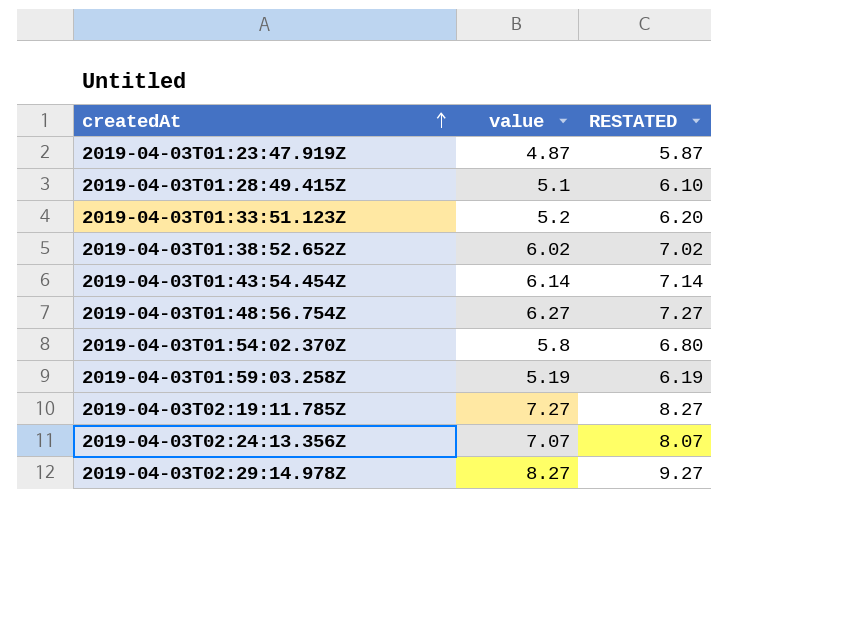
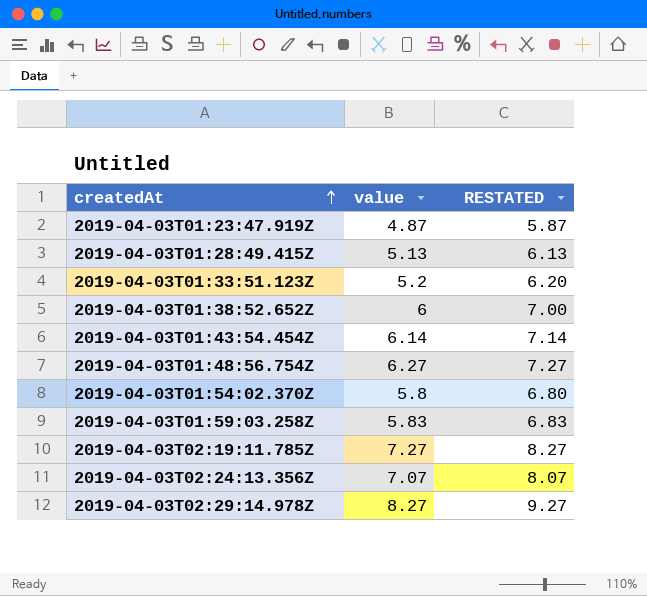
2019-04-03T01:28:49.415Z | value: 5.1 -> 5.13
2019-04-03T01:28:49.415Z | RESTATED: 6.10 -> 6.13
2019-04-03T01:38:52.652Z | value: 6.02 -> 6
2019-04-03T01:38:52.652Z | RESTATED: 7.02 -> 7.00
2019-04-03T01:59:03.258Z | value: 5.19 -> 5.83
2019-04-03T01:59:03.258Z | RESTATED: 6.19 -> 6.83

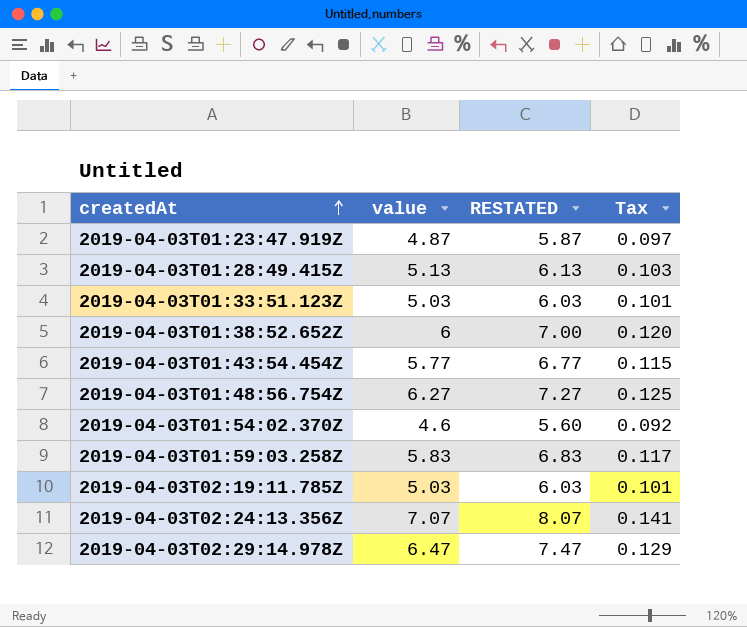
column Tax | formula: none -> [value] * 0.02
2019-04-03T01:33:51.123Z | value: 5.2 -> 5.03
2019-04-03T01:33:51.123Z | RESTATED: 6.20 -> 6.03
2019-04-03T01:43:54.454Z | value: 6.14 -> 5.77
2019-04-03T01:43:54.454Z | RESTATED: 7.14 -> 6.77
2019-04-03T01:54:02.370Z | value: 5.8 -> 4.6
2019-04-03T01:54:02.370Z | RESTATED: 6.80 -> 5.60
2019-04-03T02:19:11.785Z | value: 7.27 -> 5.03
2019-04-03T02:19:11.785Z | RESTATED: 8.27 -> 6.03
2019-04-03T02:29:14.978Z | value: 8.27 -> 6.47
2019-04-03T02:29:14.978Z | RESTATED: 9.27 -> 7.47

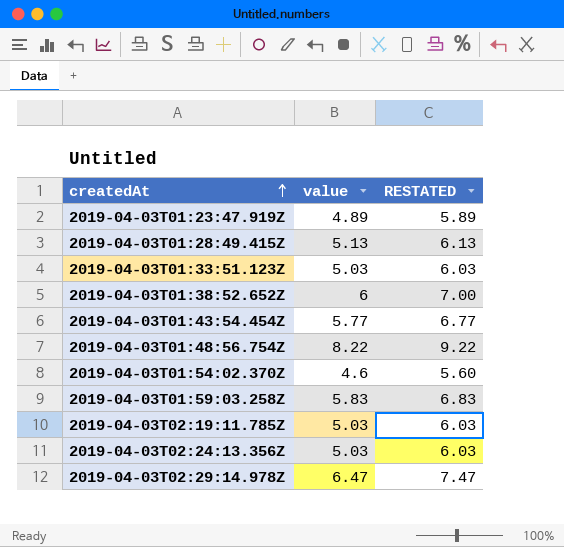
column Tax | formula: [value] * 0.02 -> none
2019-04-03T01:23:47.919Z | value: 4.87 -> 4.89
2019-04-03T01:23:47.919Z | RESTATED: 5.87 -> 5.89
2019-04-03T01:48:56.754Z | value: 6.27 -> 8.22
2019-04-03T01:48:56.754Z | RESTATED: 7.27 -> 9.22
2019-04-03T02:24:13.356Z | value: 7.07 -> 5.03
2019-04-03T02:24:13.356Z | RESTATED: 8.07 -> 6.03

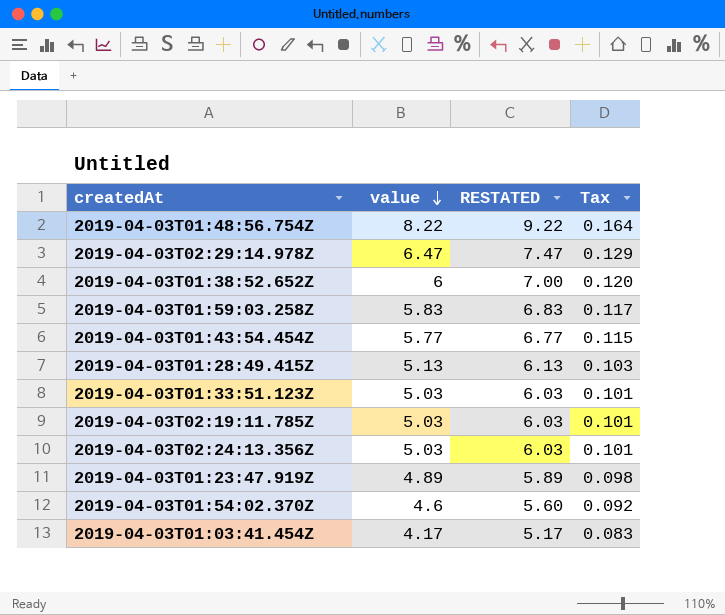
row order: createdAt ascending -> value descending
column Tax | formula: none -> [value] * 0.02
row 2019-04-03T01:03:41.454Z: none -> 4.17 | 5.17 | 0.083

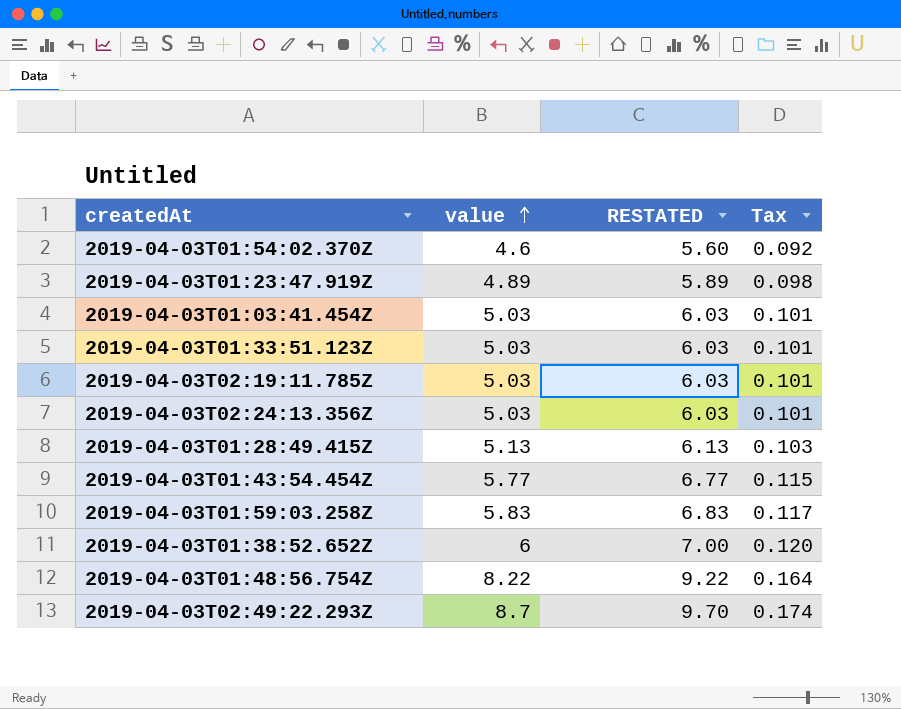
row order: value descending -> value ascending
row 2019-04-03T02:29:14.978Z: 6.47 | 7.47 | 0.129 -> none
2019-04-03T01:03:41.454Z | value: 4.17 -> 5.03
2019-04-03T01:03:41.454Z | RESTATED: 5.17 -> 6.03
2019-04-03T01:03:41.454Z | Tax: 0.083 -> 0.101
row 2019-04-03T02:49:22.293Z: none -> 8.7 | 9.70 | 0.174

